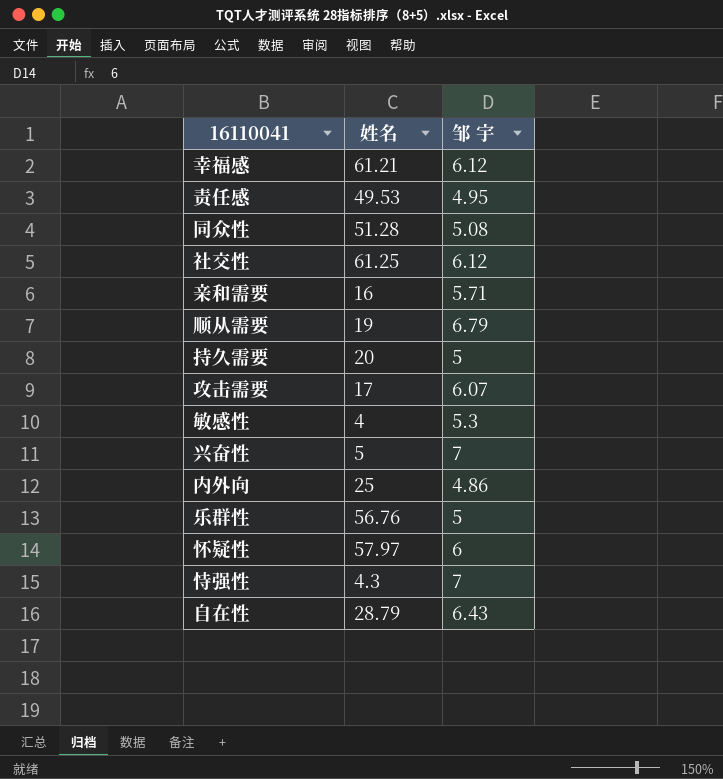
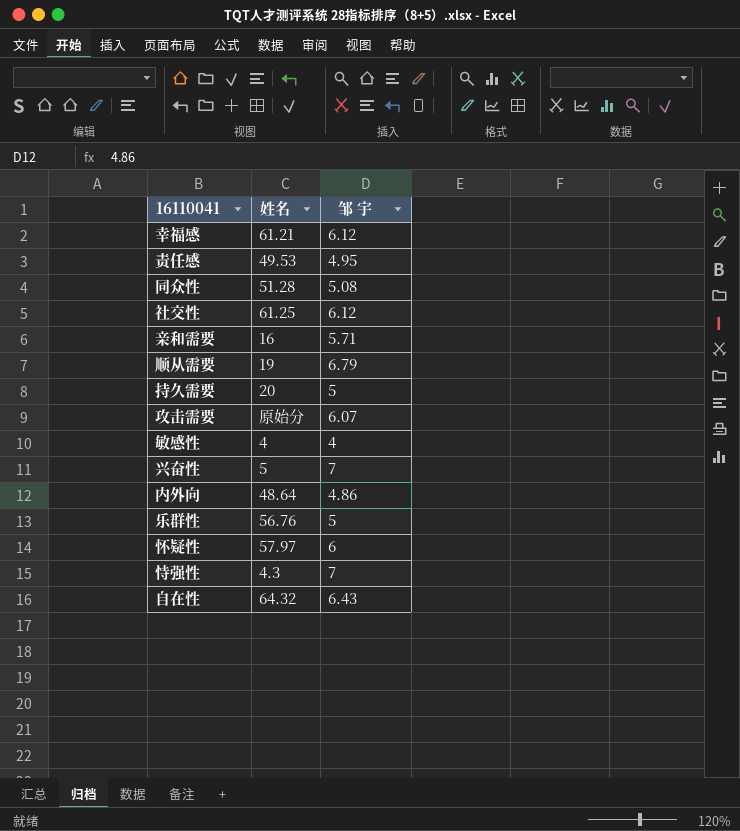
攻击需要 | 姓名: 17 -> 原始分
敏感性 | 邹 宇: 5.3 -> 4
内外向 | 姓名: 25 -> 48.64
自在性 | 姓名: 28.79 -> 64.32

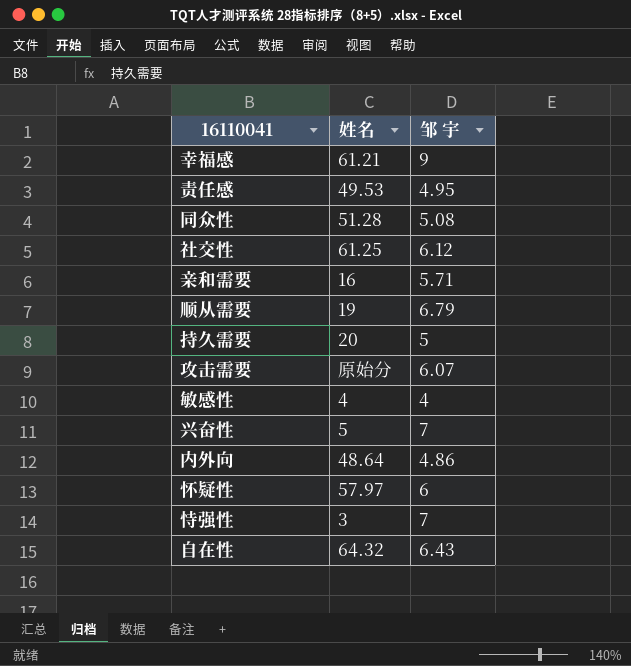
row 乐群性: 56.76 | 5 -> none
幸福感 | 邹 宇: 6.12 -> 9
恃强性 | 姓名: 4.3 -> 3

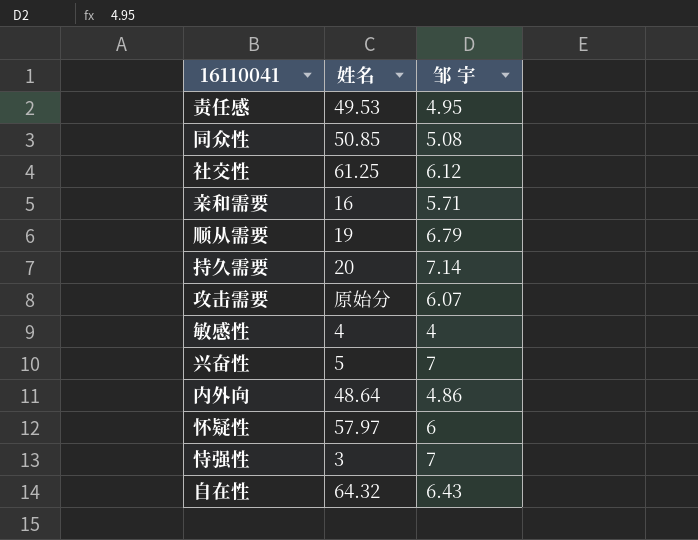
row 幸福感: 61.21 | 9 -> none
同众性 | 姓名: 51.28 -> 50.85
持久需要 | 邹 宇: 5 -> 7.14

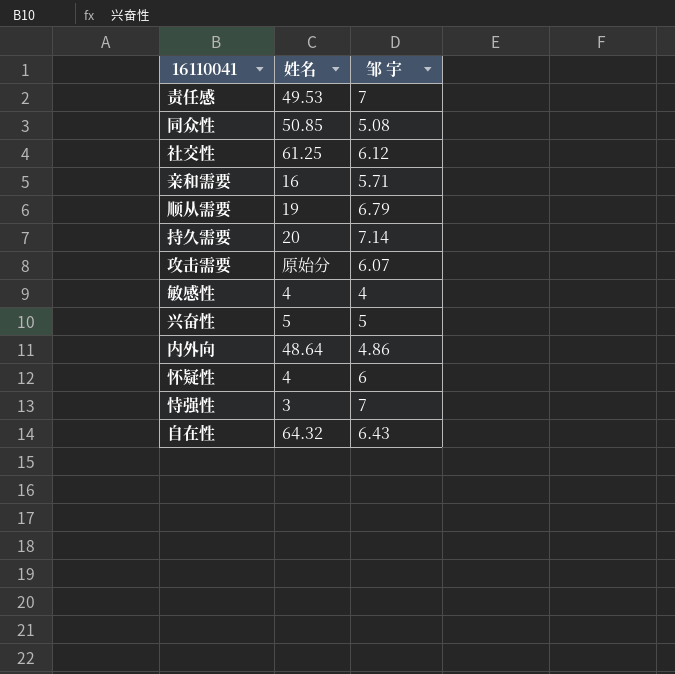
责任感 | 邹 宇: 4.95 -> 7
兴奋性 | 邹 宇: 7 -> 5
怀疑性 | 姓名: 57.97 -> 4

